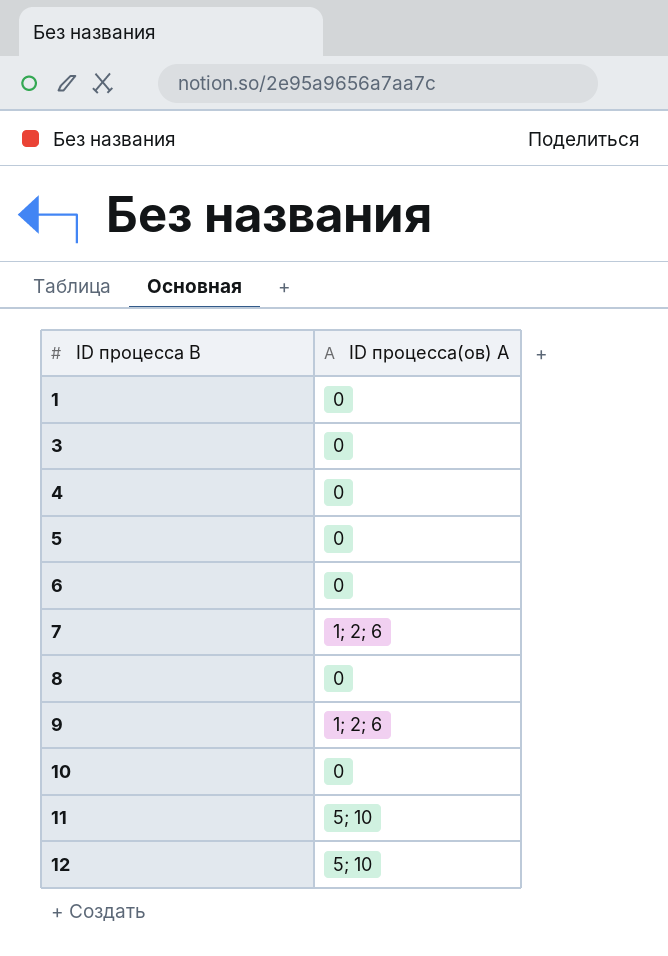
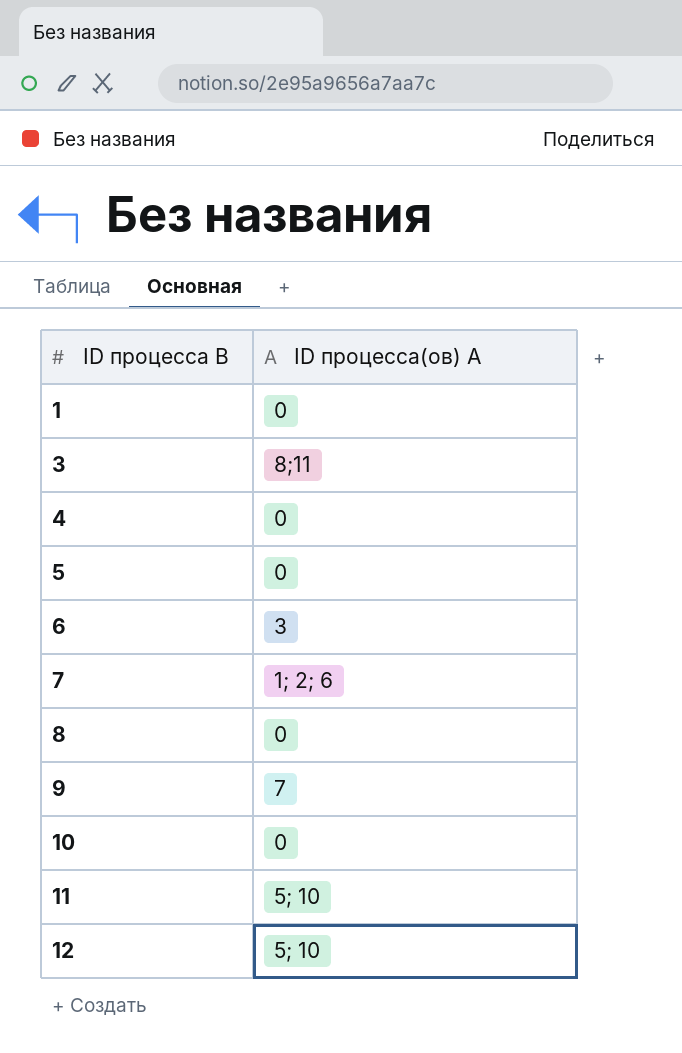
3 | ID процесса(ов) A: 0 -> 8;11
6 | ID процесса(ов) A: 0 -> 3
9 | ID процесса(ов) A: 1; 2; 6 -> 7

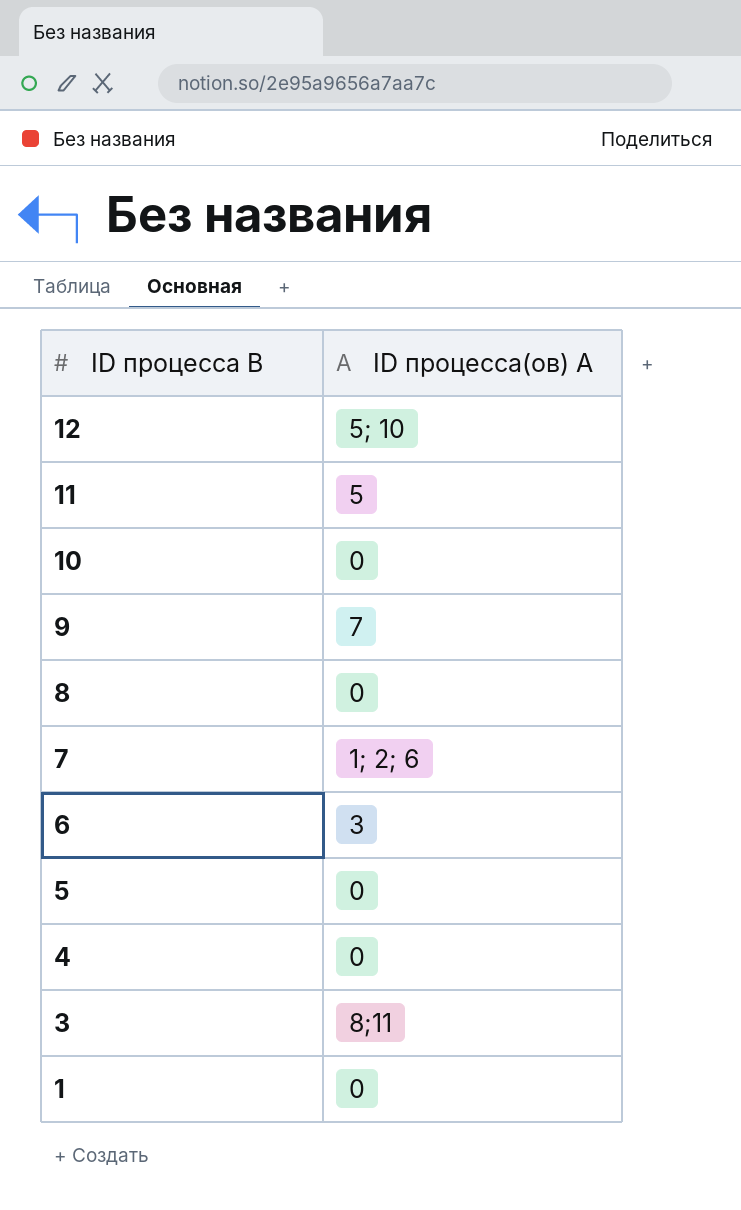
row order: ID процесса B ascending -> ID процесса B descending
11 | ID процесса(ов) A: 5; 10 -> 5

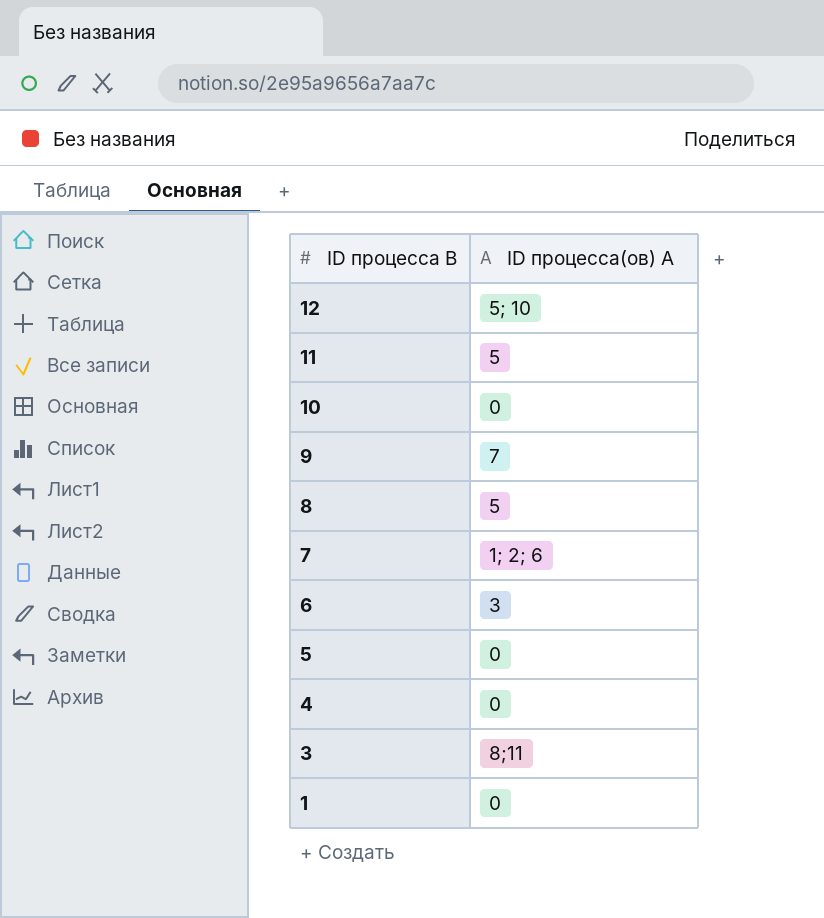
8 | ID процесса(ов) A: 0 -> 5

